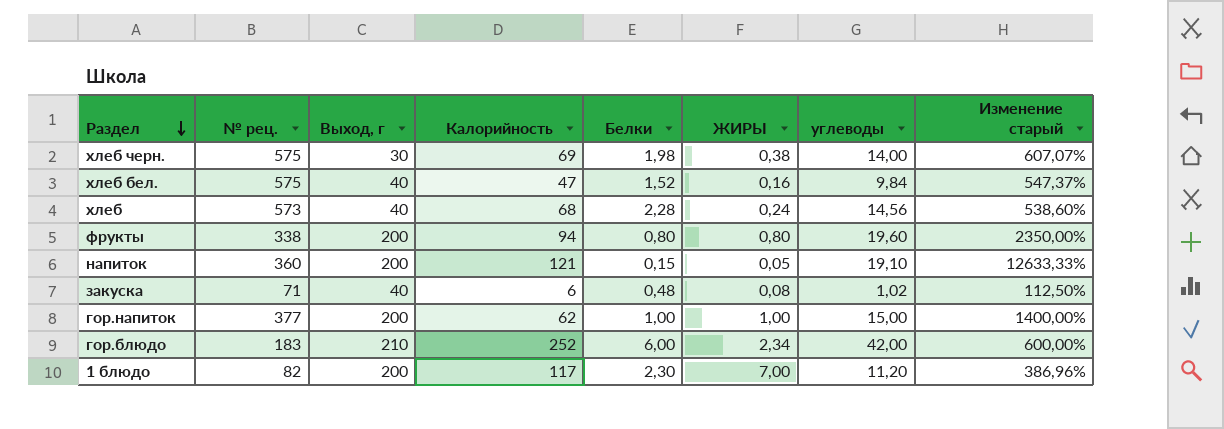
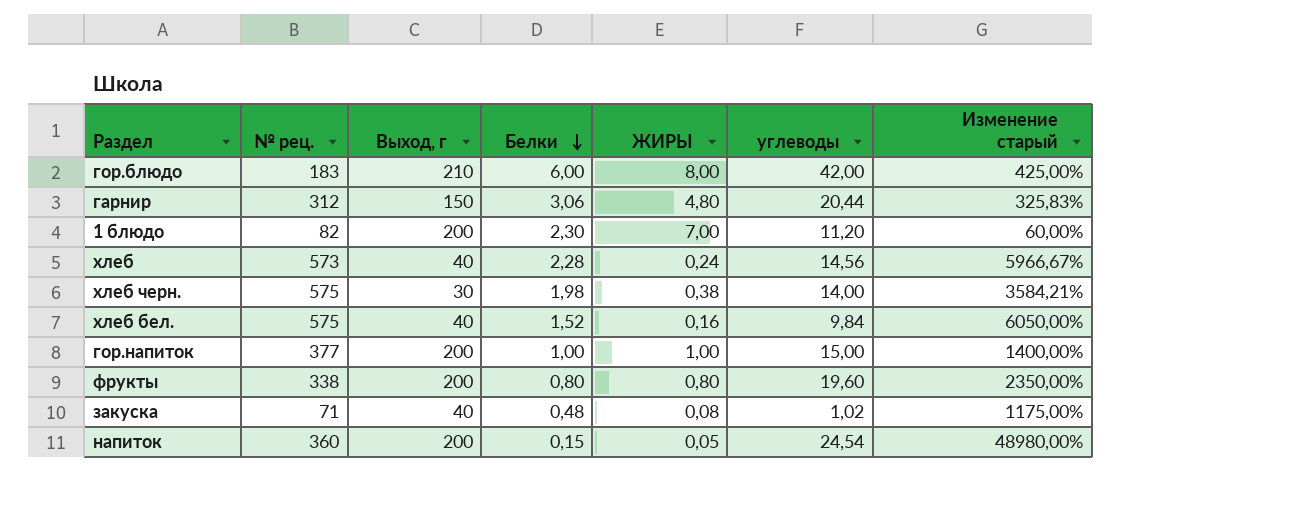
row order: Раздел descending -> Белки descending
column Калорийность | position: 4 -> none
column Изменение старый | formula: ([углеводы] - [Белки]) / [Белки] -> ([углеводы] - [ЖИРЫ]) / [ЖИРЫ]
гор.блюдо | ЖИРЫ: 2,34 -> 8,00
row гарнир: none -> 312 | 150 | 3,06 | 4,80 | 20,44 | 325,83%
напиток | углеводы: 19,10 -> 24,54

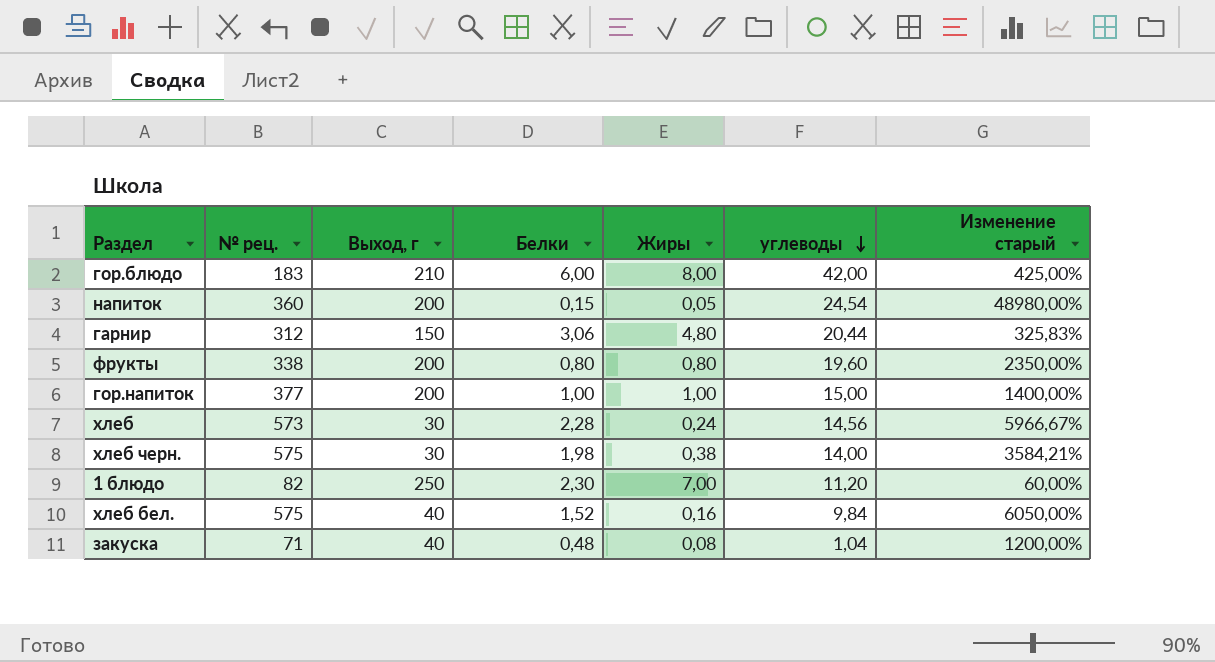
row order: Белки descending -> углеводы descending
column name: ЖИРЫ -> Жиры
хлеб | Выход, г: 40 -> 30
1 блюдо | Выход, г: 200 -> 250
закуска | углеводы: 1,02 -> 1,04
закуска | Изменение старый: 1175,00% -> 1200,00%

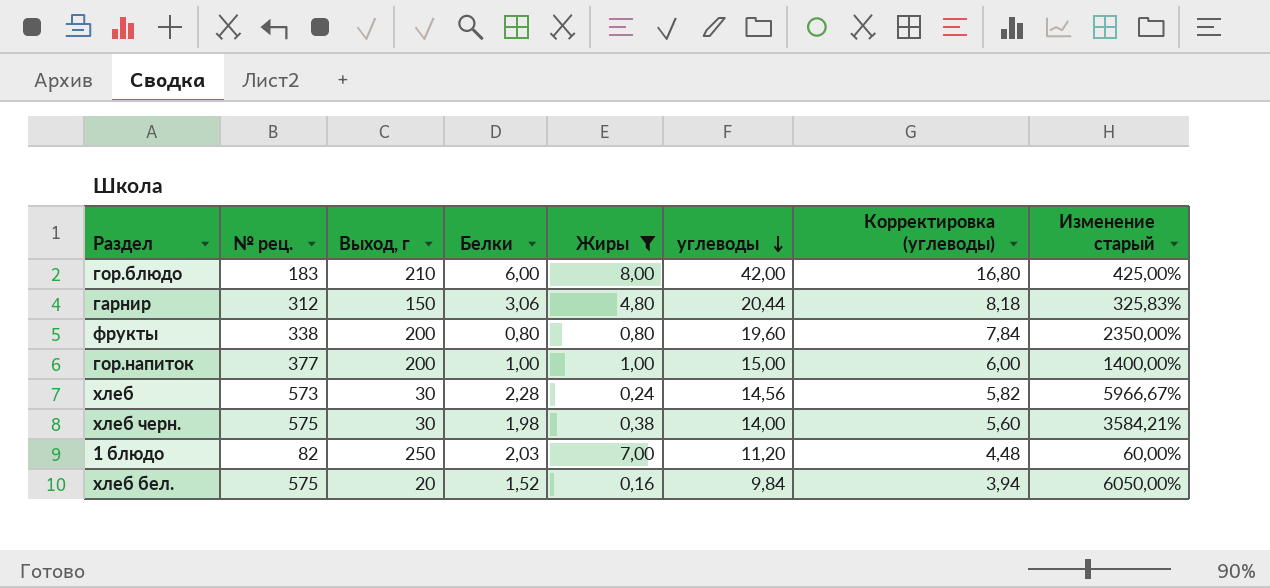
filter: none -> Жиры >= 0,16
column Корректировка (углеводы) | formula: none -> [углеводы] * 0,4
1 блюдо | Белки: 2,30 -> 2,03
хлеб бел. | Выход, г: 40 -> 20

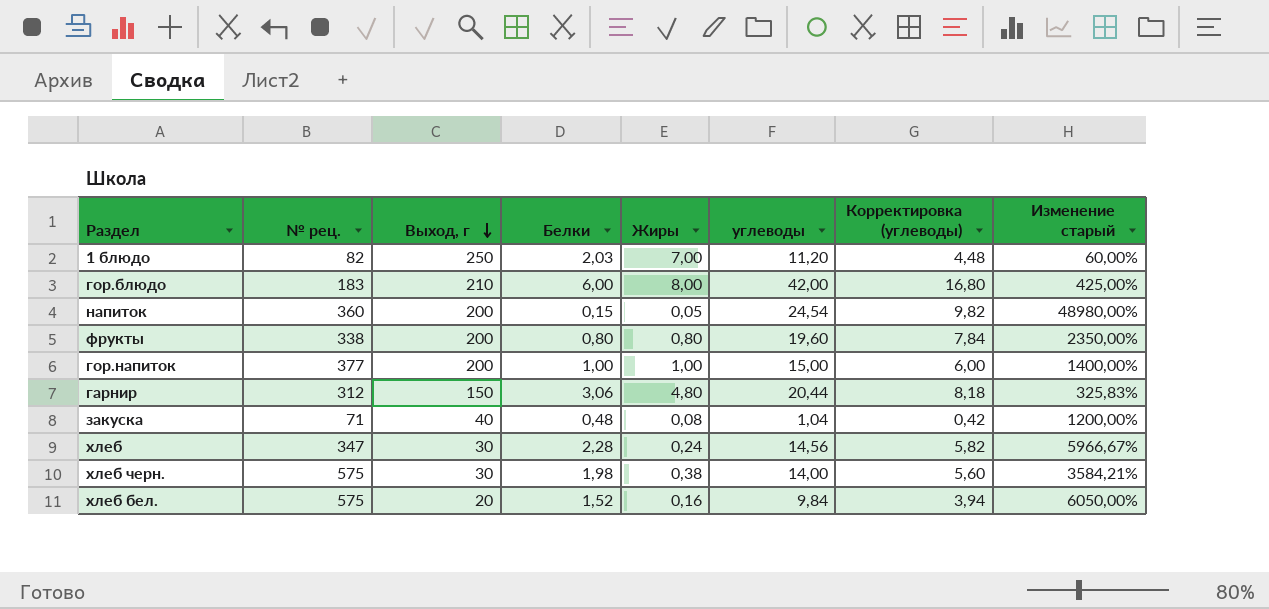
filter: Жиры >= 0,16 -> none
row order: углеводы descending -> Выход, г descending
хлеб | № рец.: 573 -> 347

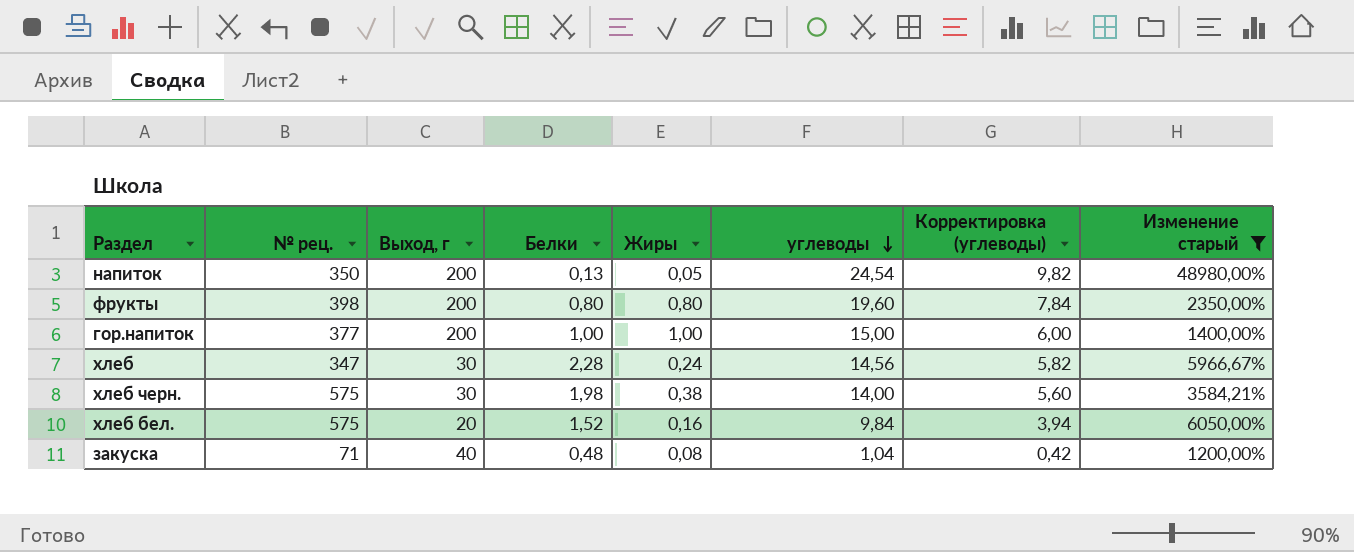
filter: none -> Изменение старый >= 1200,00%
row order: Выход, г descending -> углеводы descending
напиток | № рец.: 360 -> 350
напиток | Белки: 0,15 -> 0,13
фрукты | № рец.: 338 -> 398

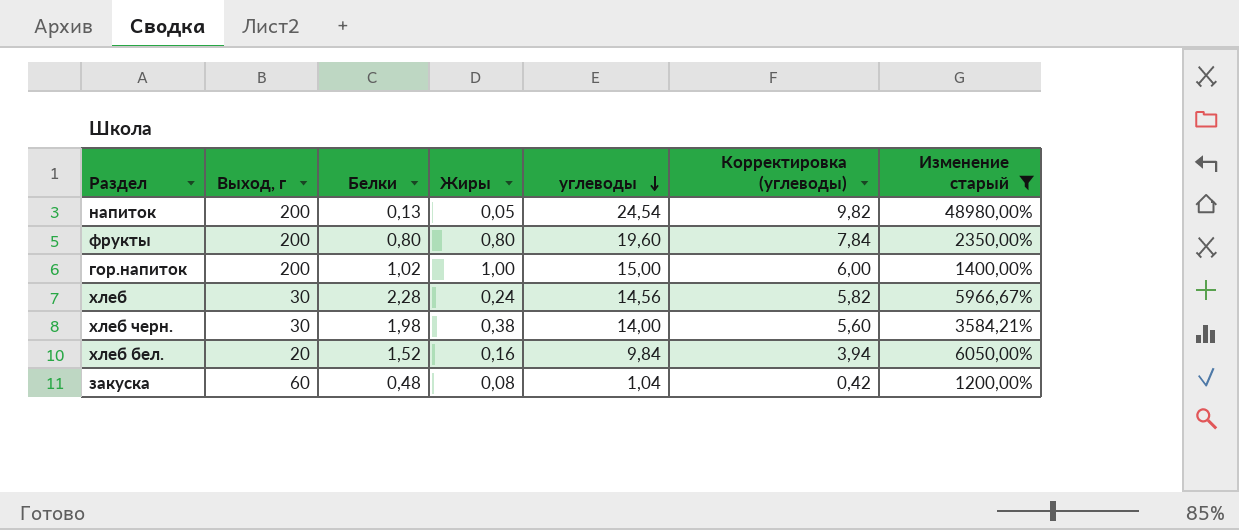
column № рец. | position: 2 -> none
гор.напиток | Белки: 1,00 -> 1,02
закуска | Выход, г: 40 -> 60

